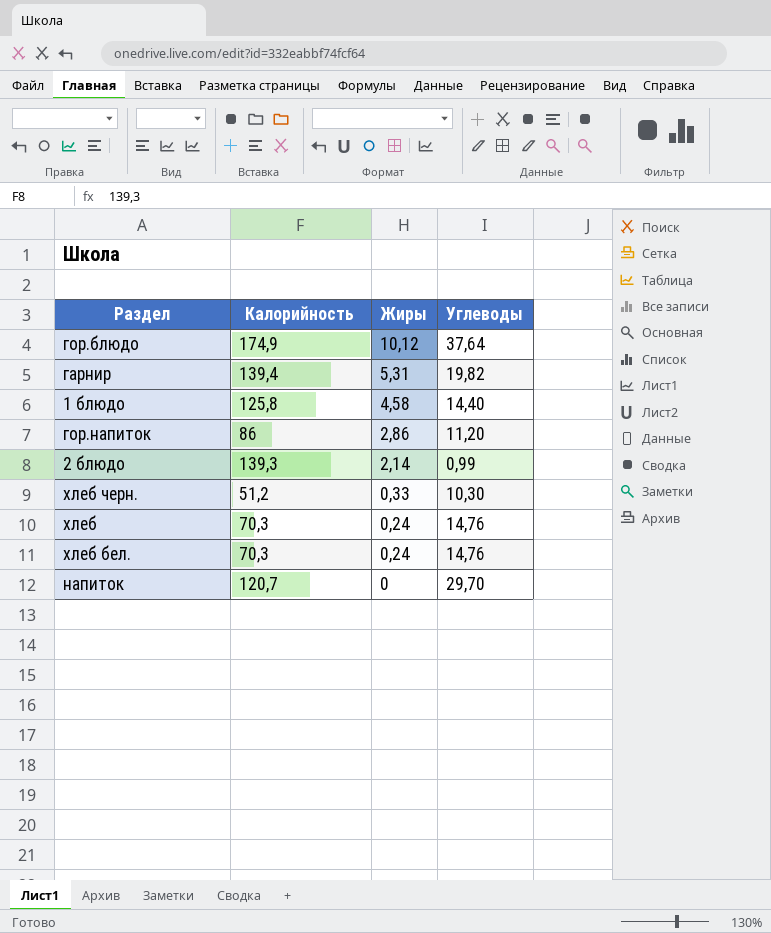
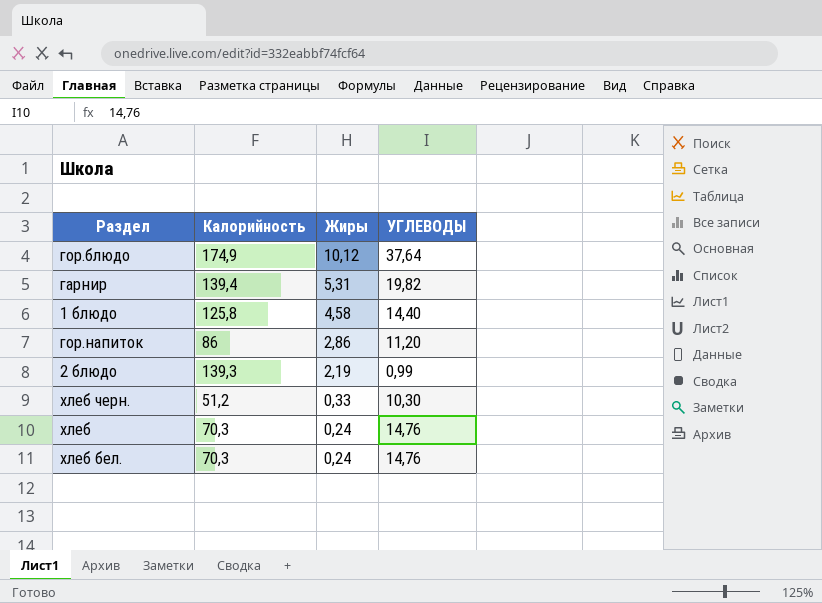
column name: Углеводы -> УГЛЕВОДЫ
row напиток: 120,7 | 0 | 29,70 -> none
2 блюдо | Жиры: 2,14 -> 2,19

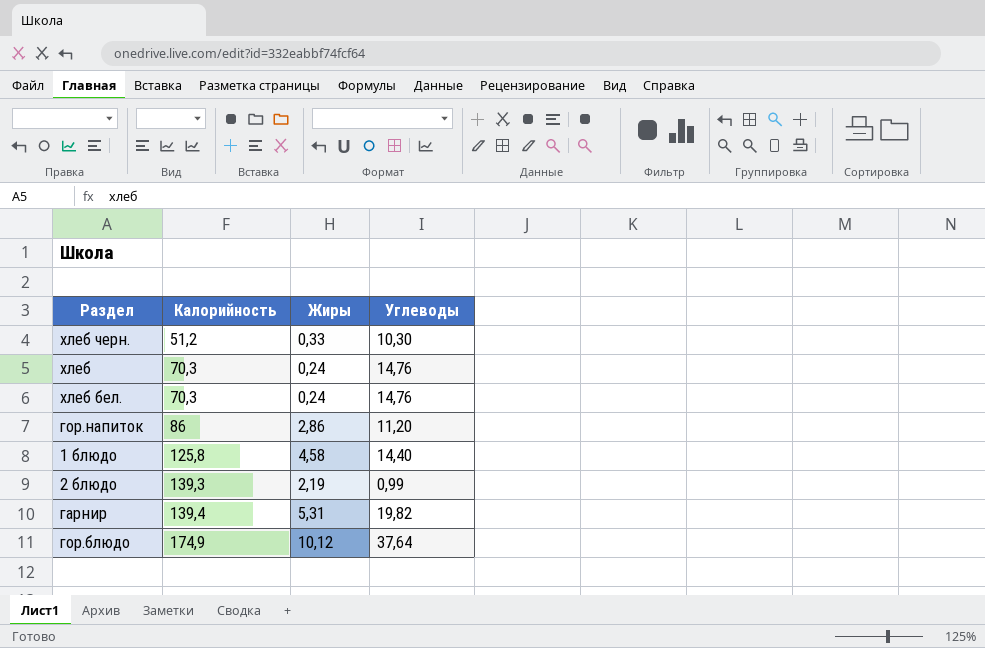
row order: Жиры descending -> Калорийность ascending
column name: УГЛЕВОДЫ -> Углеводы

